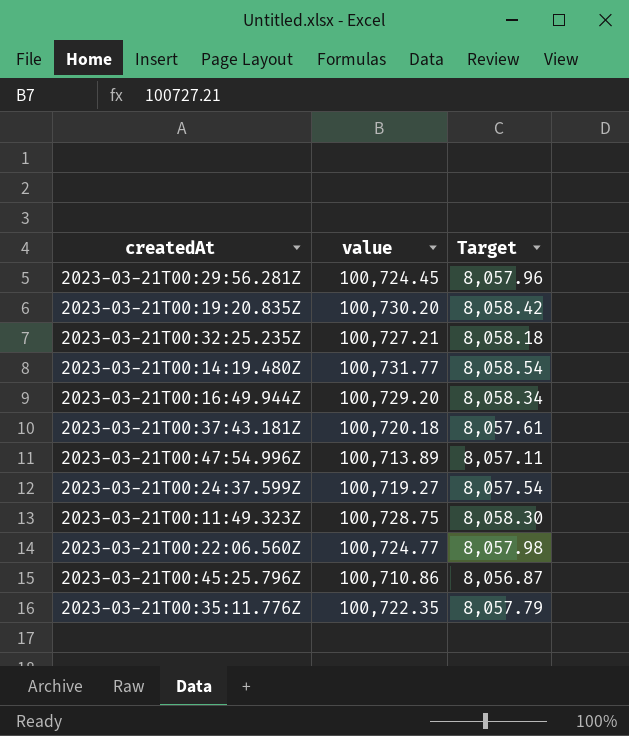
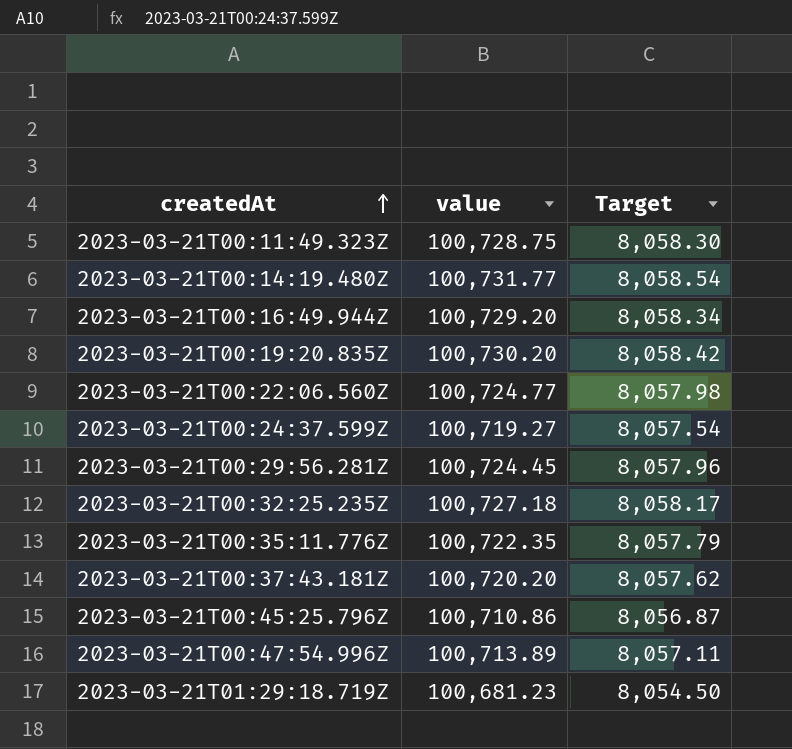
row order: none -> createdAt ascending
2023-03-21T00:32:25.235Z | value: 100,727.21 -> 100,727.18
2023-03-21T00:32:25.235Z | Target: 8,058.18 -> 8,058.17
2023-03-21T00:37:43.181Z | value: 100,720.18 -> 100,720.20
2023-03-21T00:37:43.181Z | Target: 8,057.61 -> 8,057.62
row 2023-03-21T01:29:18.719Z: none -> 100,681.23 | 8,054.50

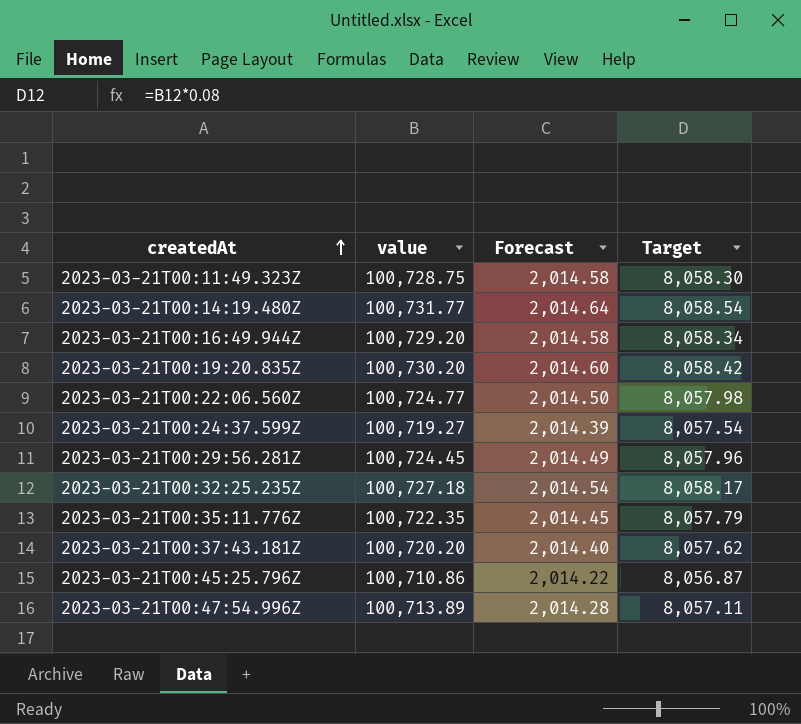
column Forecast | formula: none -> [value] * 0.02
row 2023-03-21T01:29:18.719Z: 100,681.23 | 8,054.50 -> none

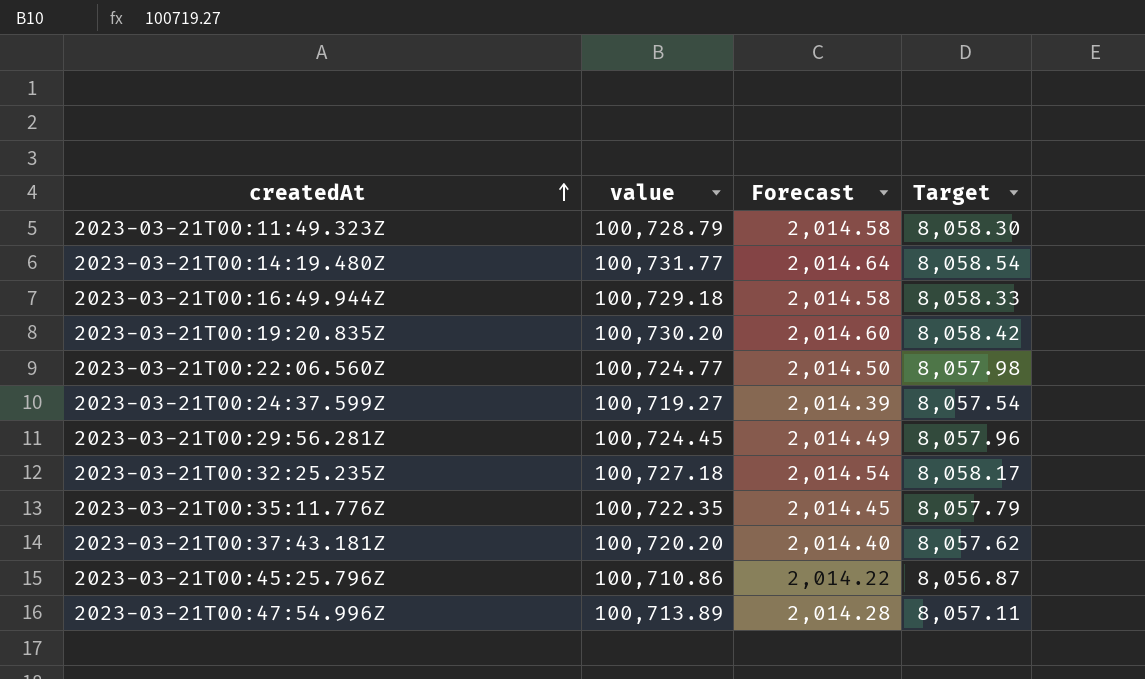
2023-03-21T00:11:49.323Z | value: 100,728.75 -> 100,728.79
2023-03-21T00:16:49.944Z | value: 100,729.20 -> 100,729.18
2023-03-21T00:16:49.944Z | Target: 8,058.34 -> 8,058.33

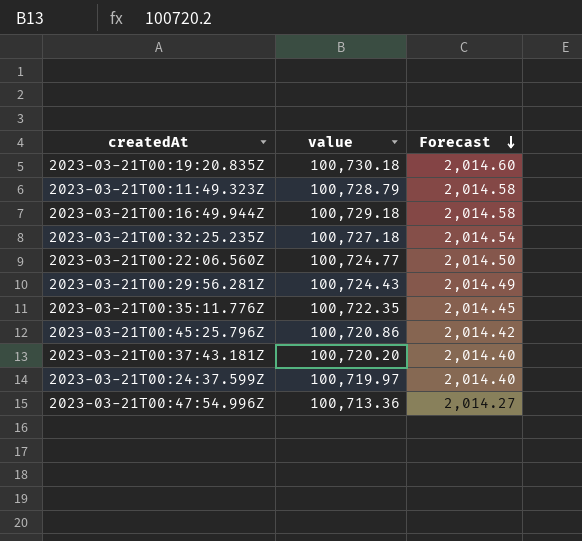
row order: createdAt ascending -> Forecast descending
column Target | formula: [value] * 0.08 -> none
row 2023-03-21T00:14:19.480Z: 100,731.77 | 2,014.64 | 8,058.54 -> none
2023-03-21T00:19:20.835Z | value: 100,730.20 -> 100,730.18
2023-03-21T00:29:56.281Z | value: 100,724.45 -> 100,724.43
2023-03-21T00:45:25.796Z | value: 100,710.86 -> 100,720.86
2023-03-21T00:45:25.796Z | Forecast: 2,014.22 -> 2,014.42
2023-03-21T00:24:37.599Z | value: 100,719.27 -> 100,719.97
2023-03-21T00:24:37.599Z | Forecast: 2,014.39 -> 2,014.40
2023-03-21T00:47:54.996Z | value: 100,713.89 -> 100,713.36
2023-03-21T00:47:54.996Z | Forecast: 2,014.28 -> 2,014.27

